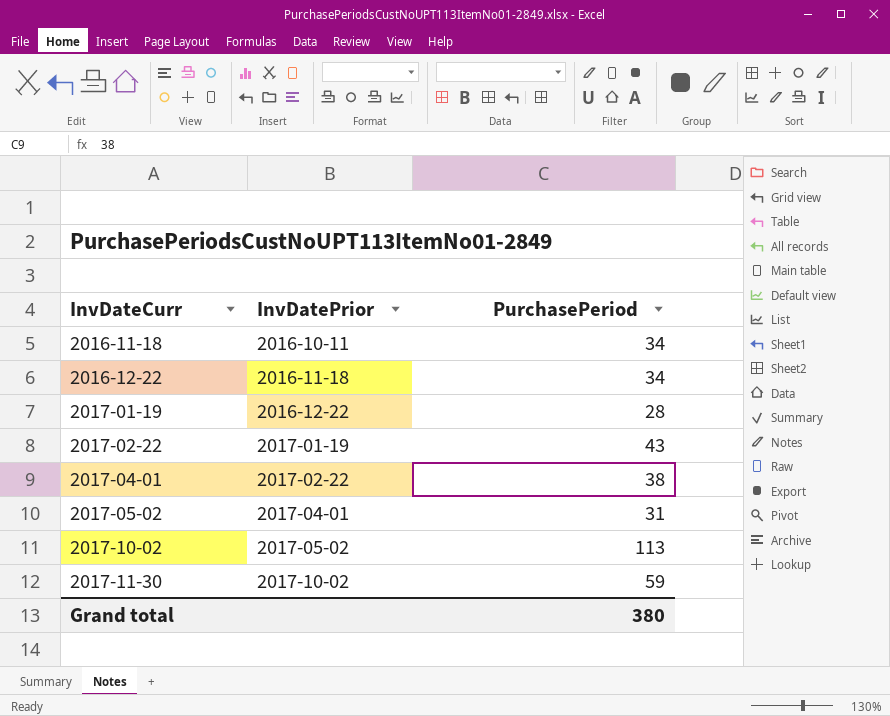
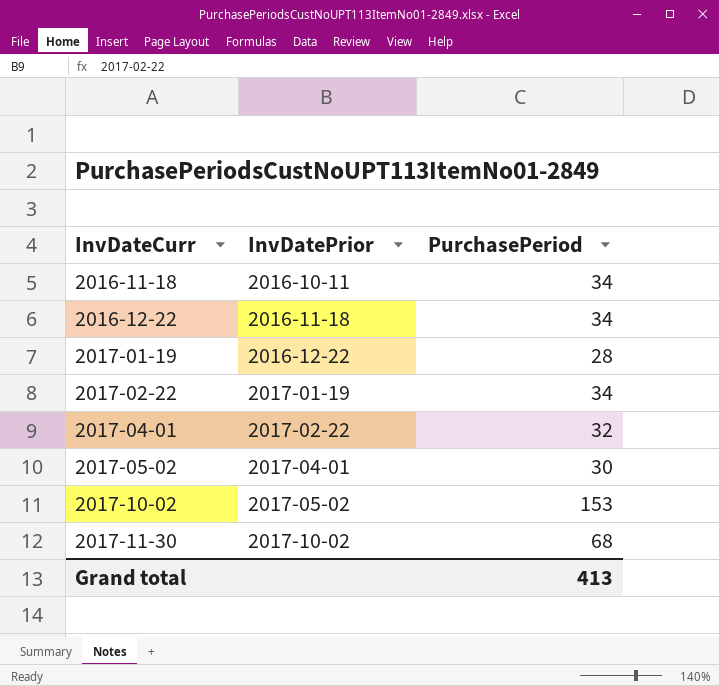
2017-02-22 | PurchasePeriod: 43 -> 34
2017-04-01 | PurchasePeriod: 38 -> 32
2017-05-02 | PurchasePeriod: 31 -> 30
2017-10-02 | PurchasePeriod: 113 -> 153
2017-11-30 | PurchasePeriod: 59 -> 68
Grand total | PurchasePeriod: 380 -> 413

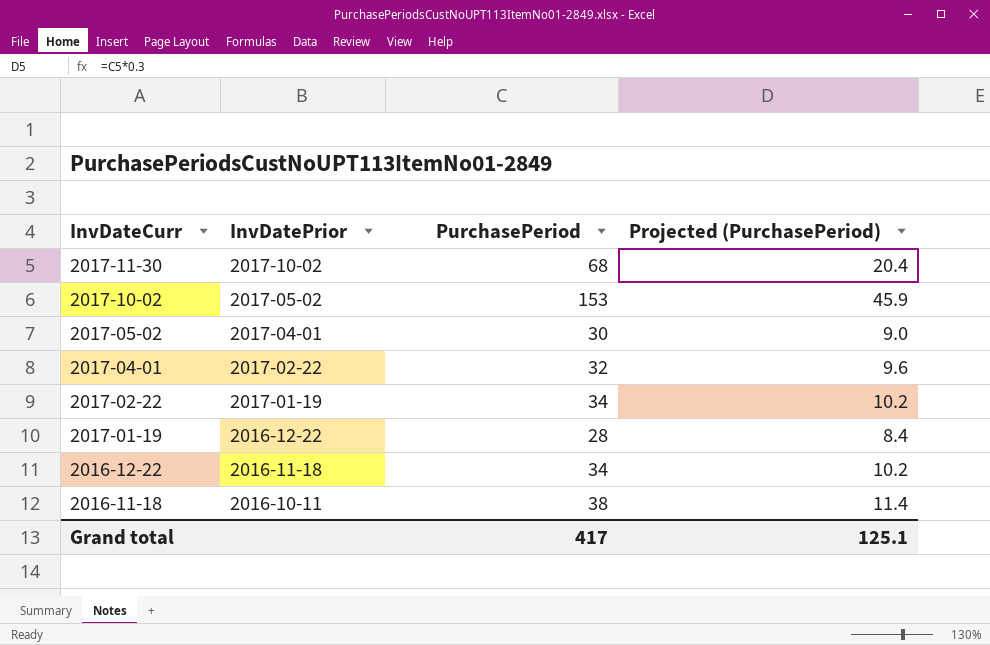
row order: InvDateCurr ascending -> InvDateCurr descending
column Projected (PurchasePeriod) | formula: none -> [PurchasePeriod] * 0.3
2016-11-18 | PurchasePeriod: 34 -> 38
Grand total | PurchasePeriod: 413 -> 417

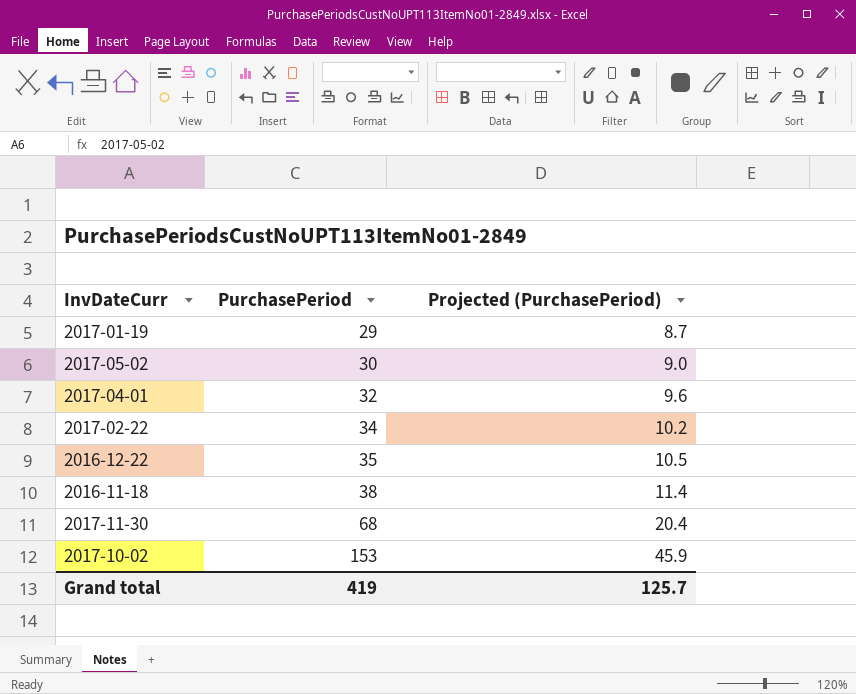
row order: InvDateCurr descending -> PurchasePeriod ascending
column InvDatePrior | position: 2 -> none
2017-01-19 | PurchasePeriod: 28 -> 29
2017-01-19 | Projected (PurchasePeriod): 8.4 -> 8.7
2016-12-22 | PurchasePeriod: 34 -> 35
2016-12-22 | Projected (PurchasePeriod): 10.2 -> 10.5
Grand total | PurchasePeriod: 417 -> 419
Grand total | Projected (PurchasePeriod): 125.1 -> 125.7

